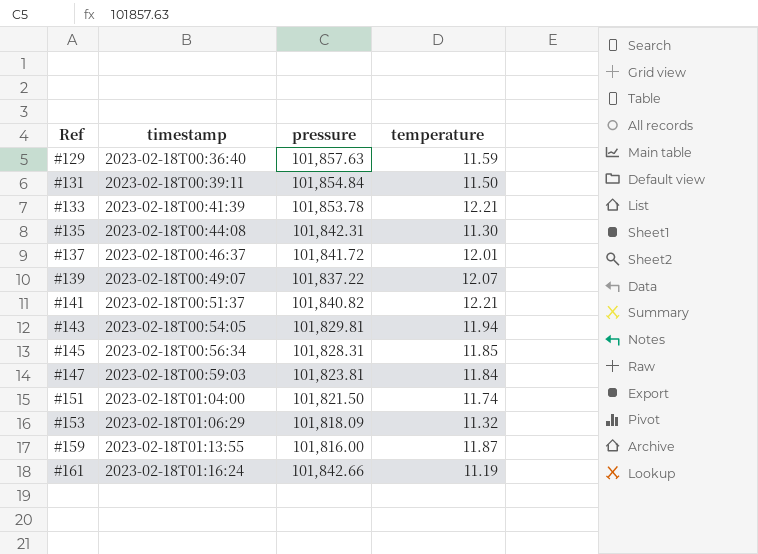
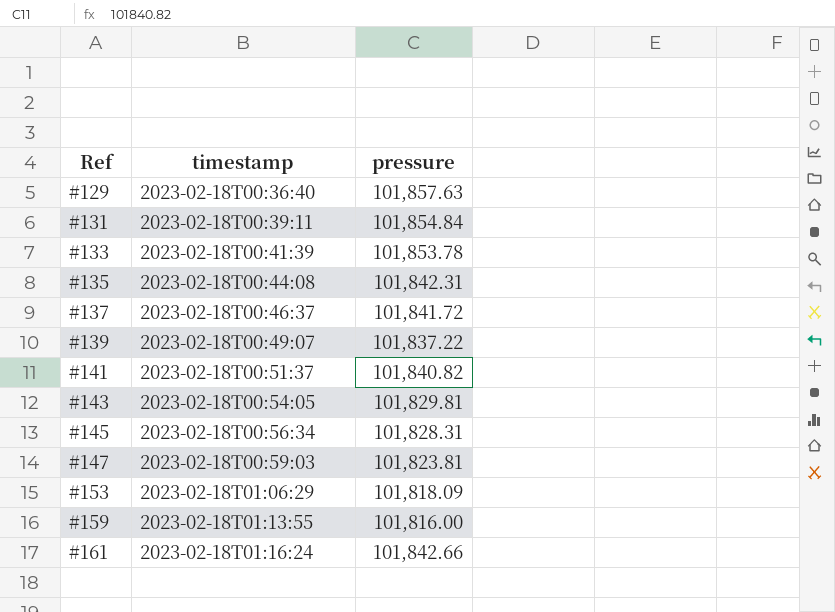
column temperature | position: 4 -> none
row #151: 2023-02-18T01:04:00 | 101,821.50 | 11.74 -> none

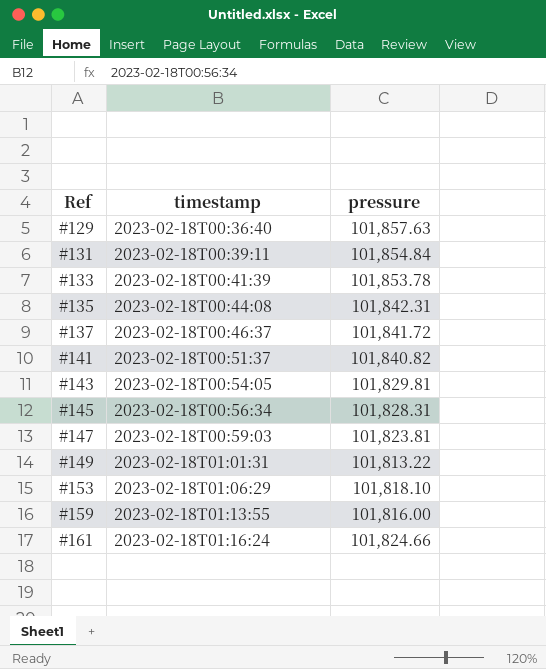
row #139: 2023-02-18T00:49:07 | 101,837.22 -> none
row #149: none -> 2023-02-18T01:01:31 | 101,813.22
#153 | pressure: 101,818.09 -> 101,818.10
#161 | pressure: 101,842.66 -> 101,824.66

